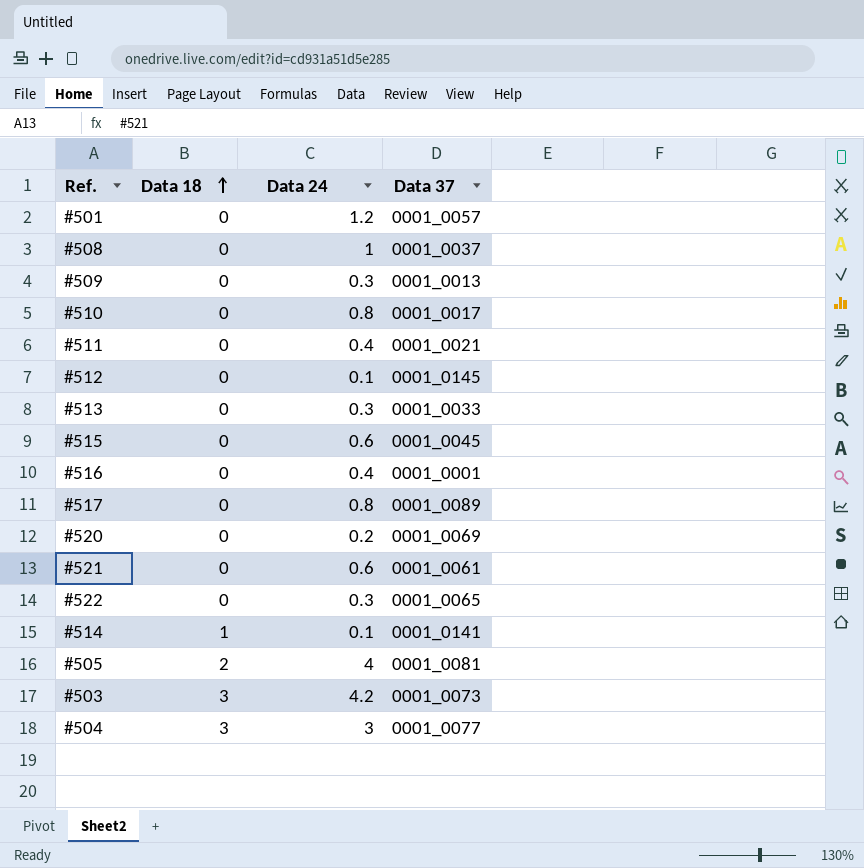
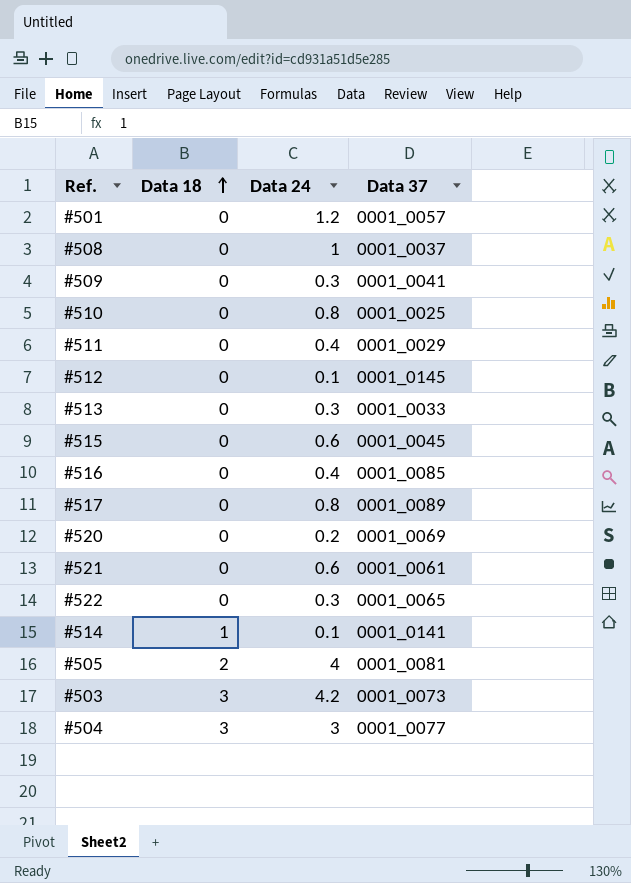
#509 | Data 37: 0001_0013 -> 0001_0041
#510 | Data 37: 0001_0017 -> 0001_0025
#511 | Data 37: 0001_0021 -> 0001_0029
#516 | Data 37: 0001_0001 -> 0001_0085

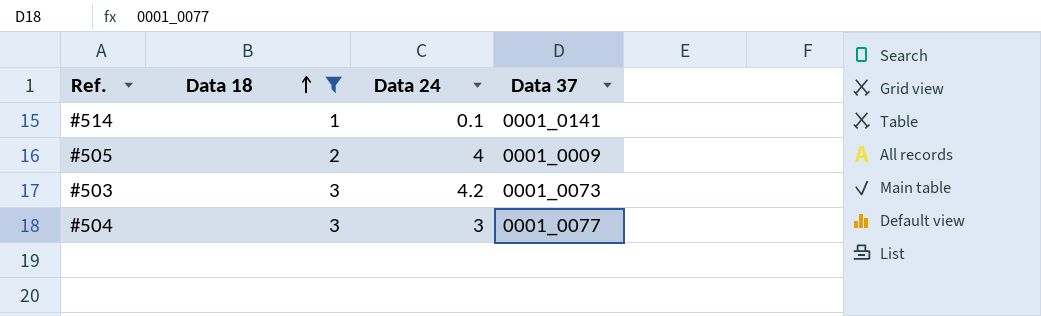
filter: none -> Data 18 != 0
#505 | Data 37: 0001_0081 -> 0001_0009

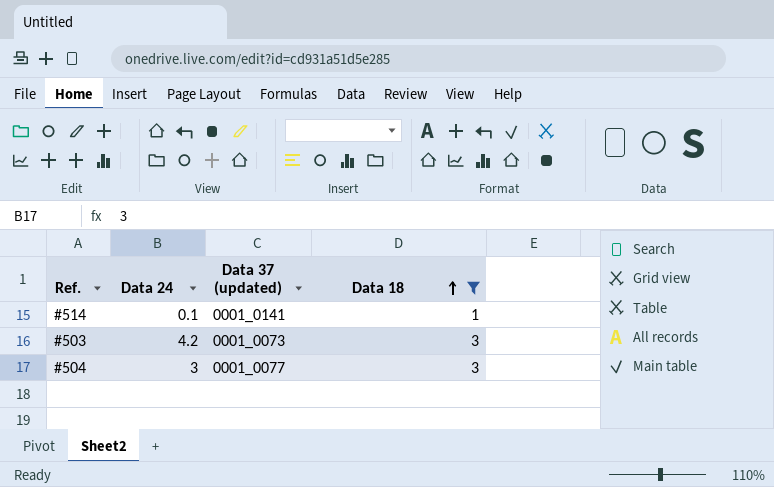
column name: Data 37 -> Data 37 (updated)
column Data 18 | position: 2 -> 4
row #505: 2 | 4 | 0001_0009 -> none

